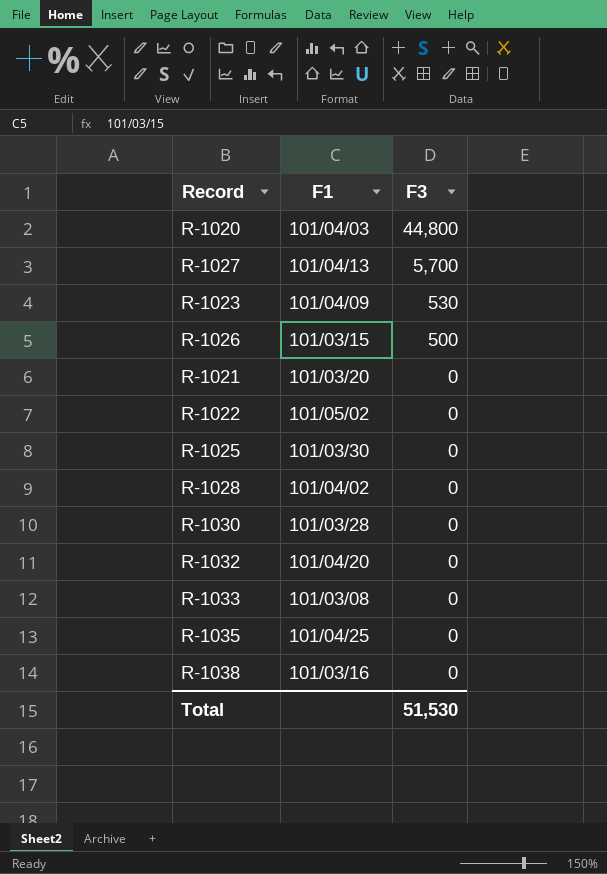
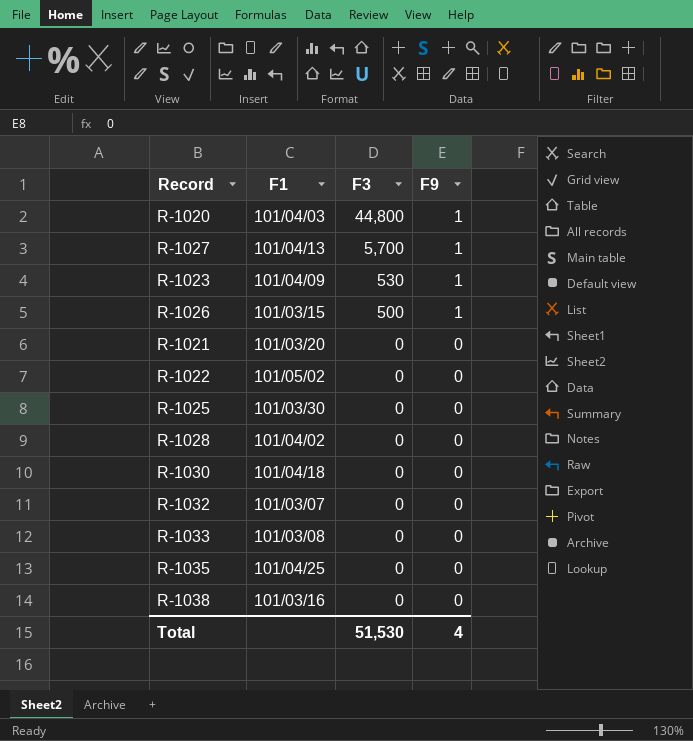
column F9 | position: none -> 4
R-1030 | F1: 101/03/28 -> 101/04/18
R-1032 | F1: 101/04/20 -> 101/03/07

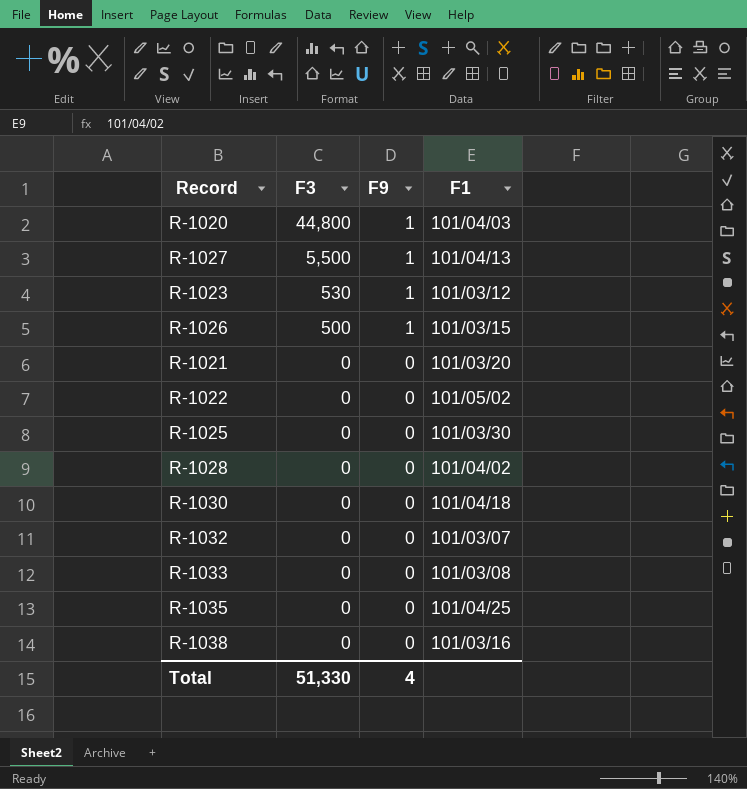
column F1 | position: 2 -> 4
R-1027 | F3: 5,700 -> 5,500
R-1023 | F1: 101/04/09 -> 101/03/12
Total | F3: 51,530 -> 51,330

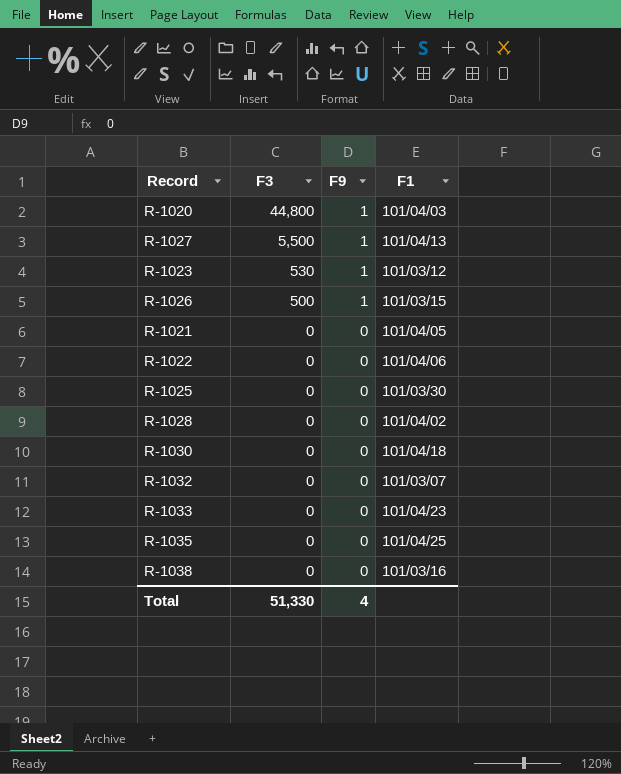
R-1021 | F1: 101/03/20 -> 101/04/05
R-1022 | F1: 101/05/02 -> 101/04/06
R-1033 | F1: 101/03/08 -> 101/04/23

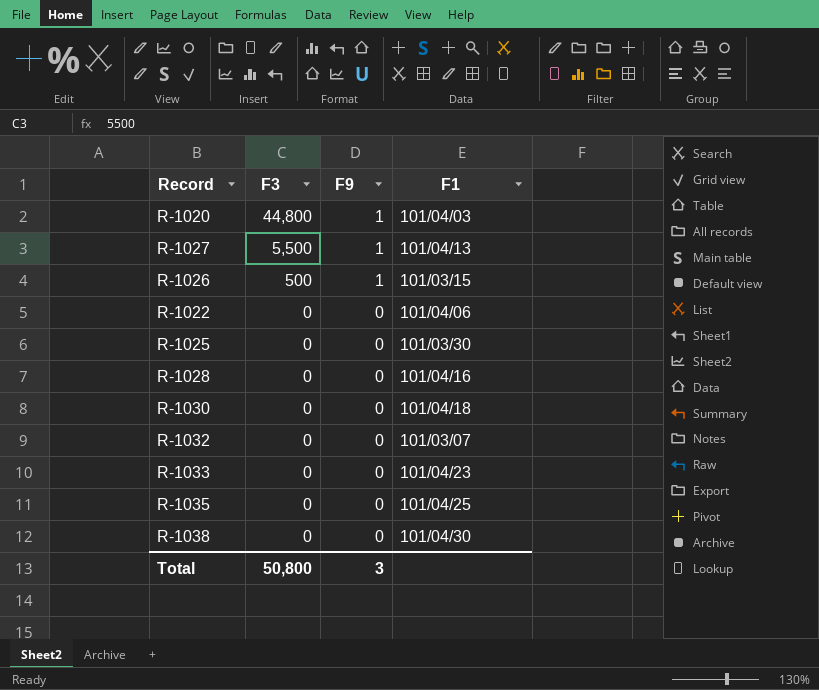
row R-1023: 530 | 1 | 101/03/12 -> none
row R-1021: 0 | 0 | 101/04/05 -> none
R-1028 | F1: 101/04/02 -> 101/04/16
R-1038 | F1: 101/03/16 -> 101/04/30
Total | F3: 51,330 -> 50,800
Total | F9: 4 -> 3

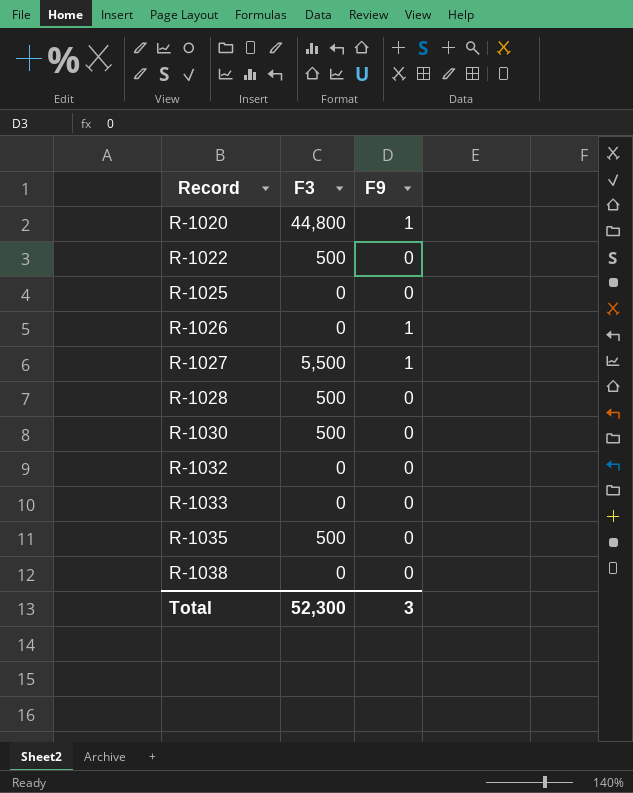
row order: F3 descending -> Record ascending
column F1 | position: 4 -> none
R-1022 | F3: 0 -> 500
R-1026 | F3: 500 -> 0
R-1028 | F3: 0 -> 500
R-1030 | F3: 0 -> 500
R-1035 | F3: 0 -> 500
Total | F3: 50,800 -> 52,300

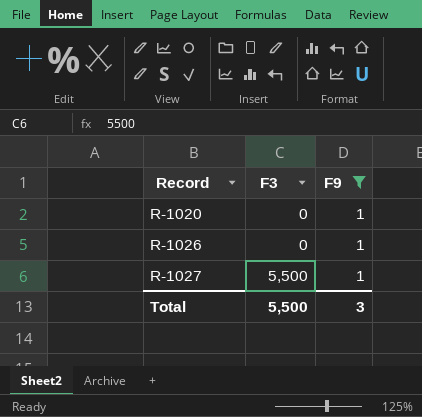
filter: none -> F9 = 1
R-1020 | F3: 44,800 -> 0
Total | F3: 52,300 -> 5,500

